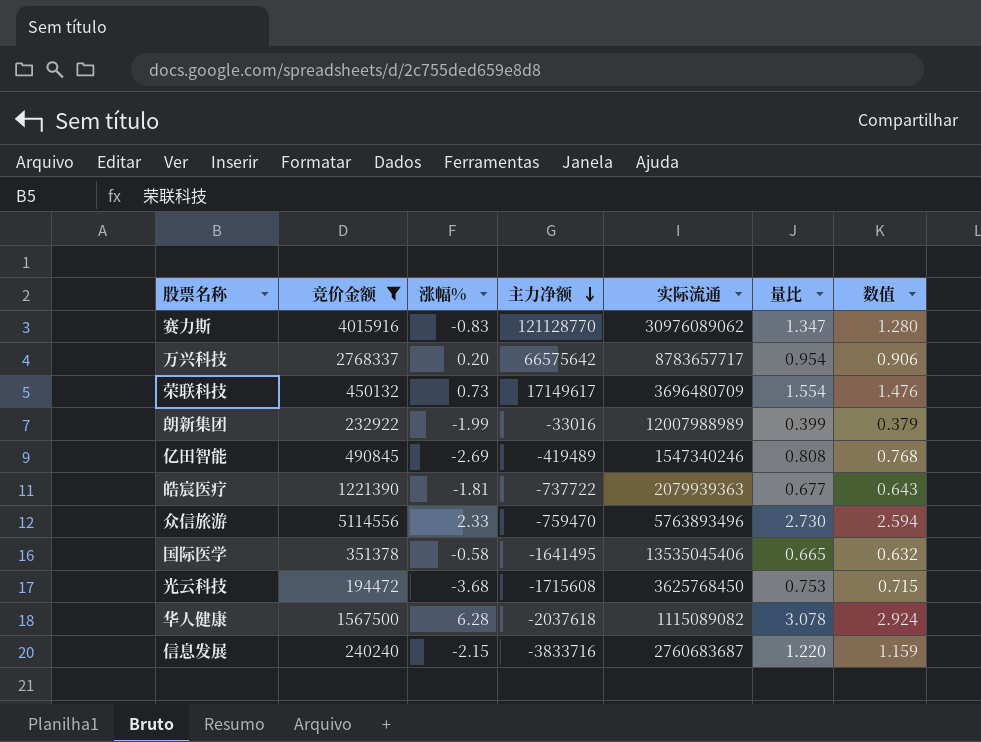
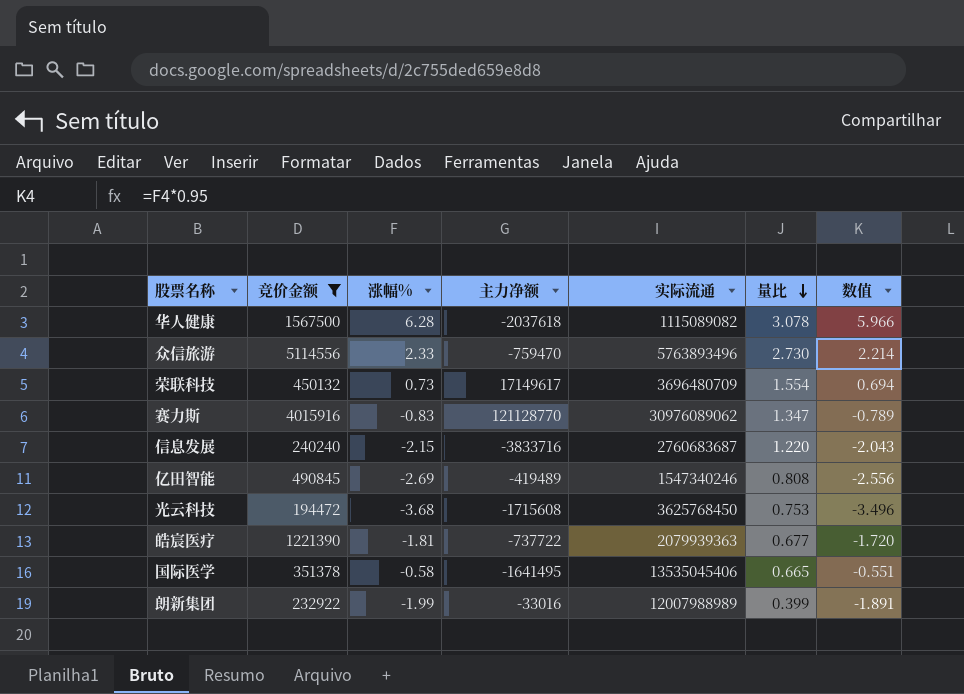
row order: 主力净额 descending -> 量比 descending
column 数值 | formula: [量比] * 0.95 -> [涨幅%] * 0.95
row 万兴科技: 2768337 | 0.20 | 66575642 | 8783657717 | 0.954 | 0.906 -> none

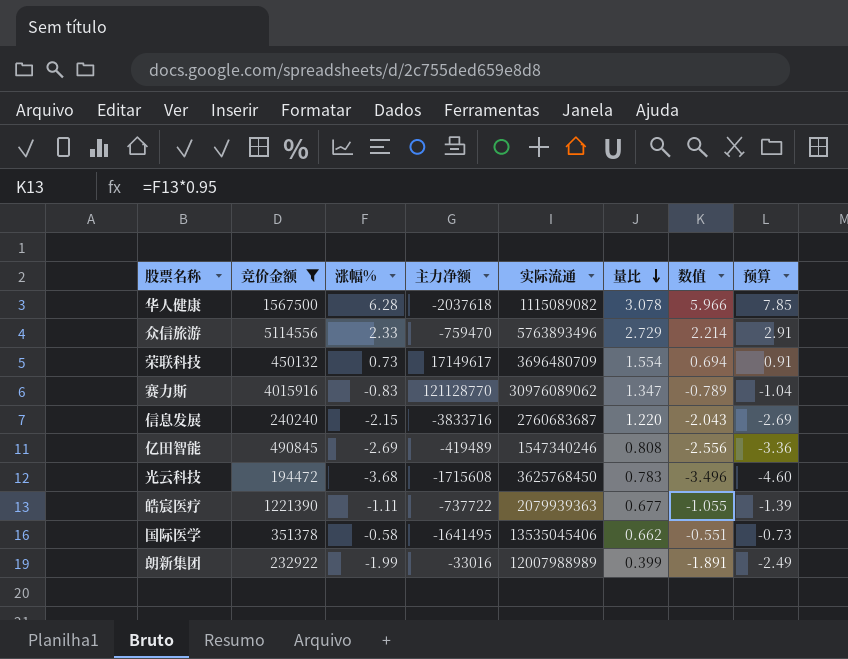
column 预算 | formula: none -> [涨幅%] * 1.25
众信旅游 | 量比: 2.730 -> 2.729
光云科技 | 量比: 0.753 -> 0.783
皓宸医疗 | 涨幅%: -1.81 -> -1.11
皓宸医疗 | 数值: -1.720 -> -1.055
国际医学 | 量比: 0.665 -> 0.662

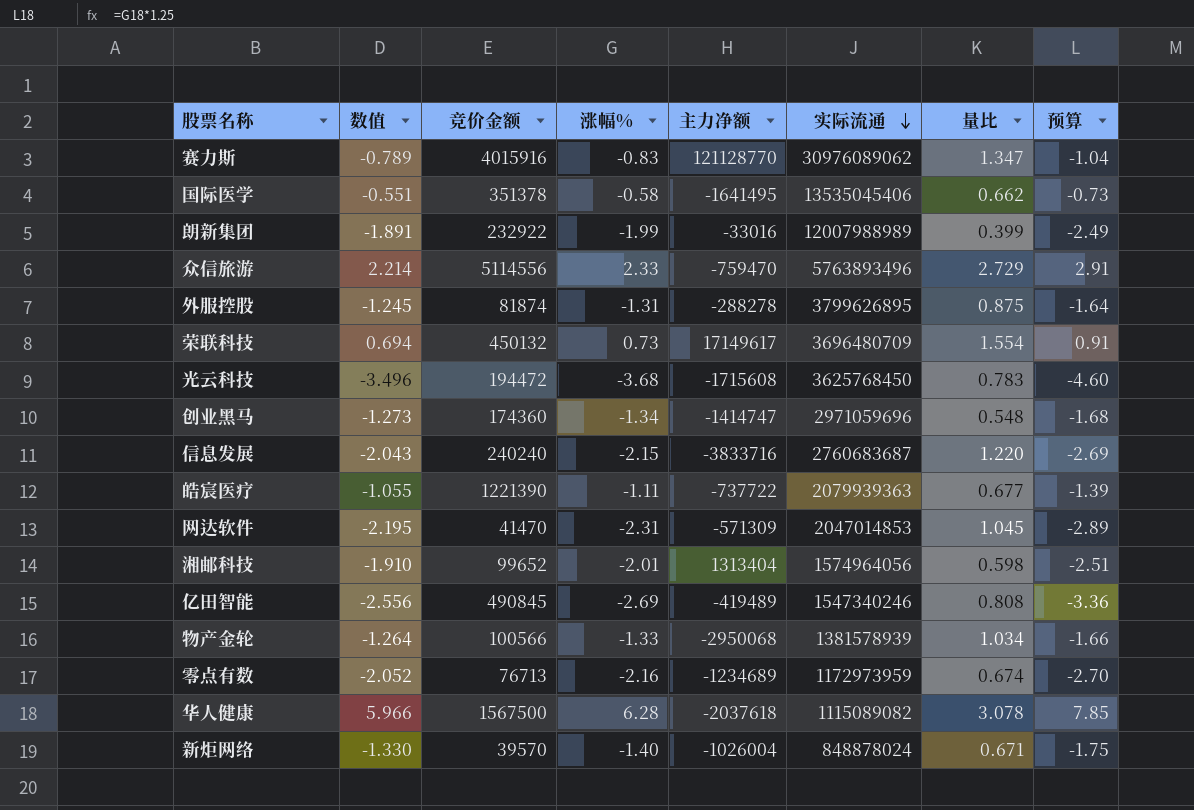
filter: 竞价金额 >= 194472 -> none
row order: 量比 descending -> 实际流通 descending
column 数值 | position: 7 -> 2

